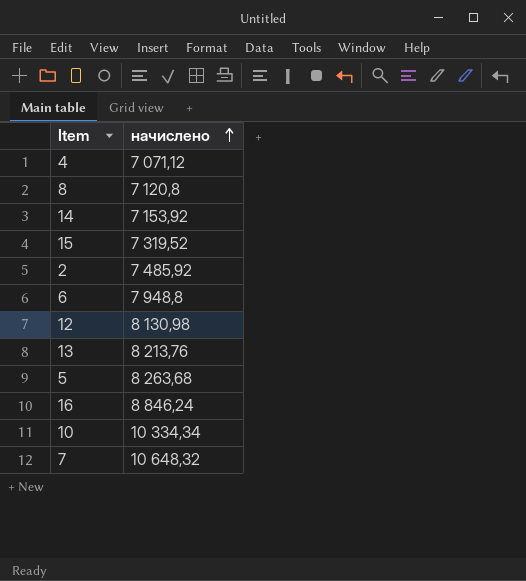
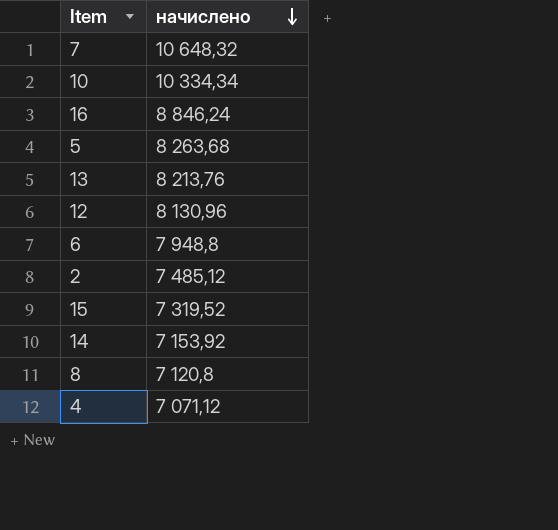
row order: начислено ascending -> начислено descending
12 | начислено: 8 130,98 -> 8 130,96
2 | начислено: 7 485,92 -> 7 485,12

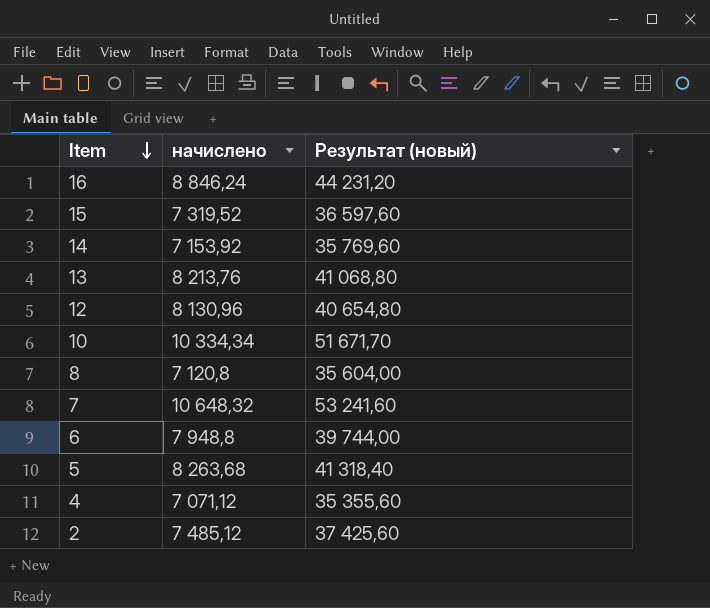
row order: начислено descending -> Item descending
column Результат (новый) | formula: none -> [начислено] * 5

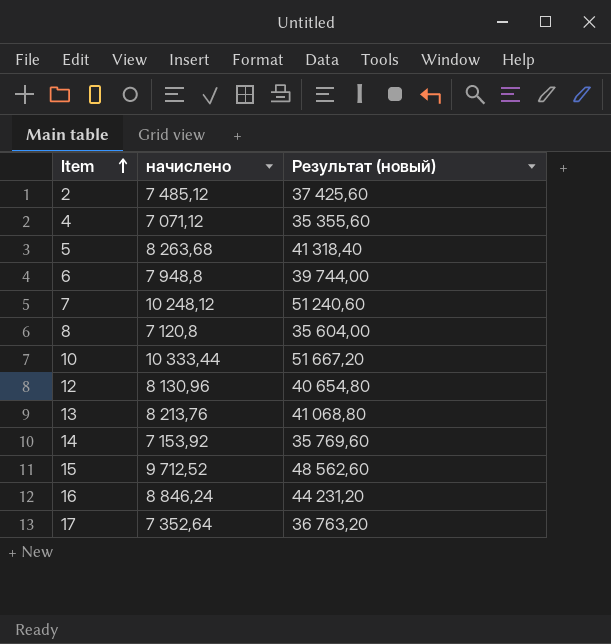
row order: Item descending -> Item ascending
7 | начислено: 10 648,32 -> 10 248,12
7 | Результат (новый): 53 241,60 -> 51 240,60
10 | начислено: 10 334,34 -> 10 333,44
10 | Результат (новый): 51 671,70 -> 51 667,20
15 | начислено: 7 319,52 -> 9 712,52
15 | Результат (новый): 36 597,60 -> 48 562,60
row 17: none -> 7 352,64 | 36 763,20

